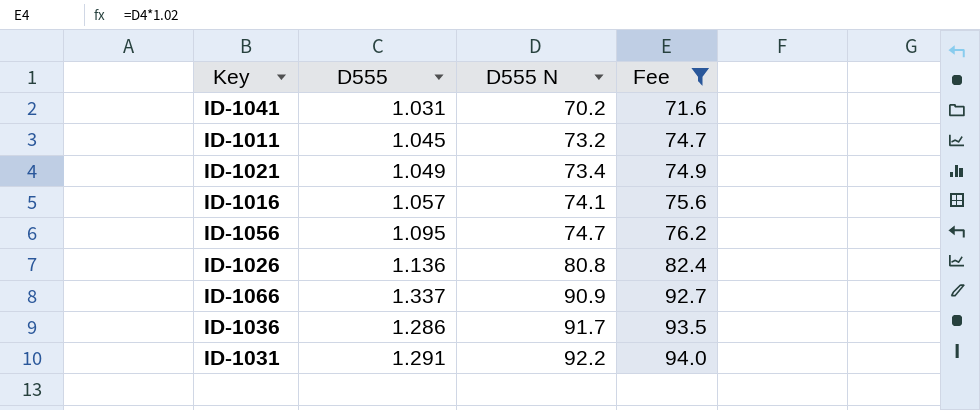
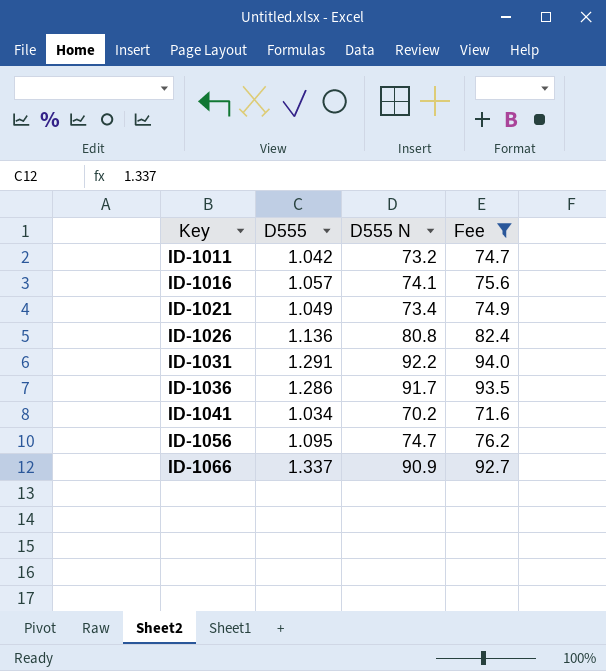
row order: D555 N ascending -> Key ascending
ID-1011 | D555: 1.045 -> 1.042
ID-1041 | D555: 1.031 -> 1.034

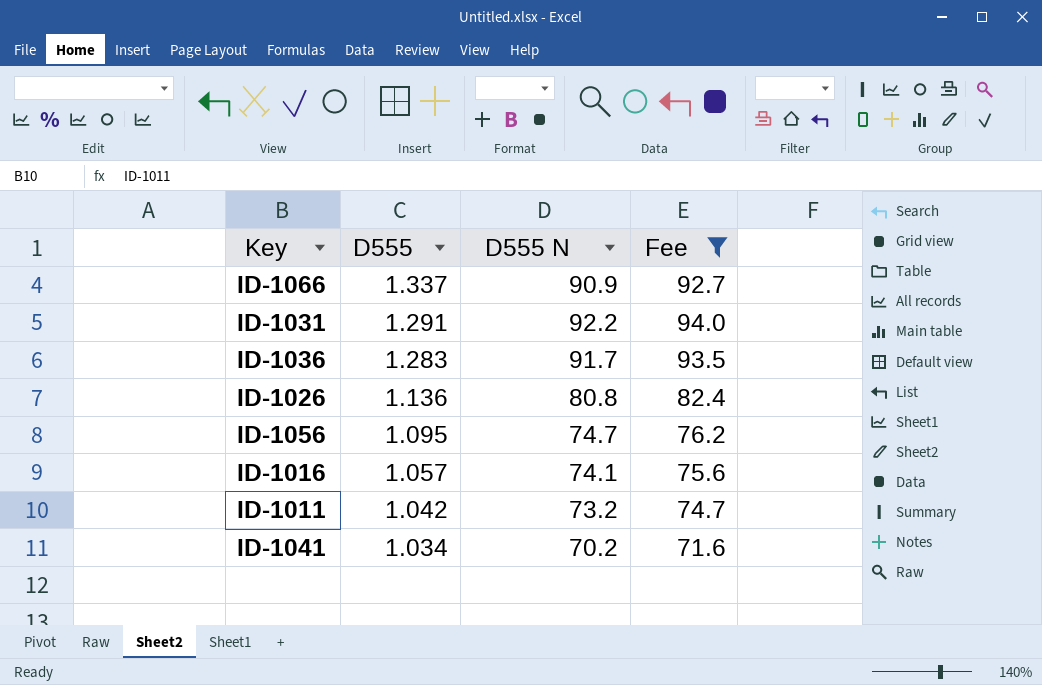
row order: Key ascending -> D555 descending
row ID-1021: 1.049 | 73.4 | 74.9 -> none
ID-1036 | D555: 1.286 -> 1.283

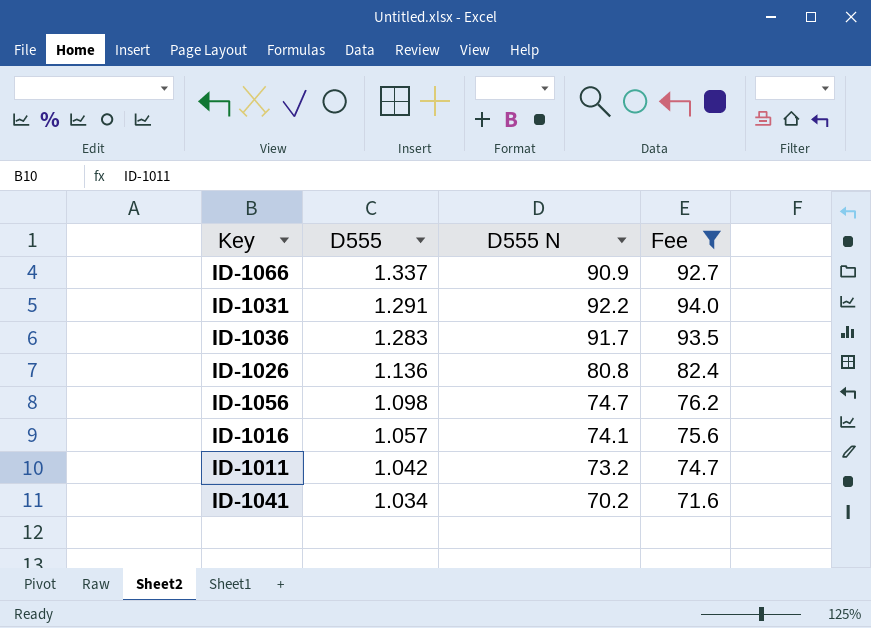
ID-1056 | D555: 1.095 -> 1.098

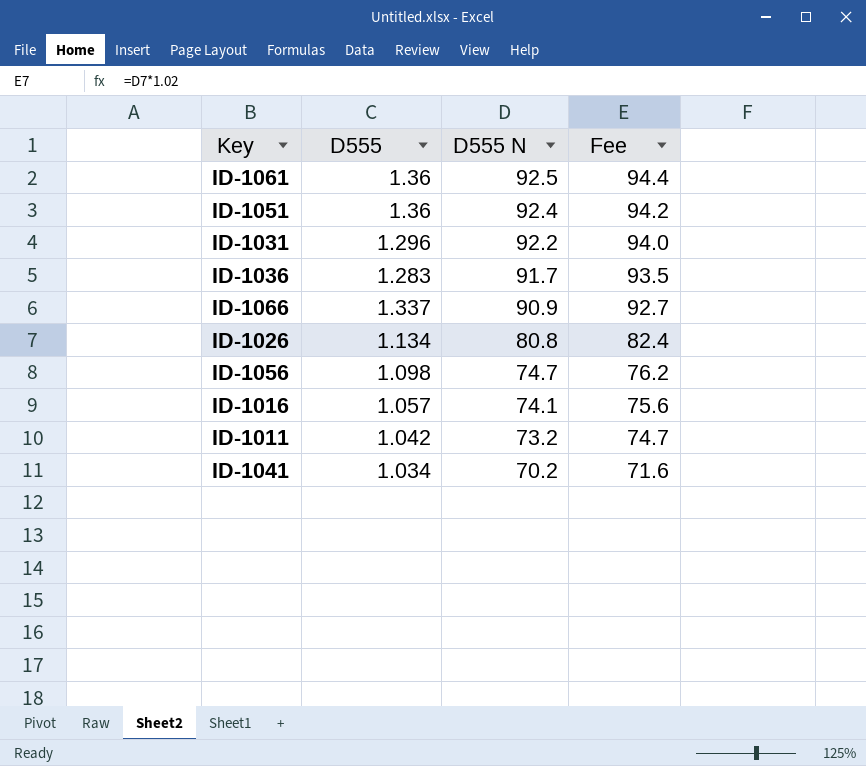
filter: Fee <= 94.0 -> none
row order: D555 descending -> D555 N descending
ID-1031 | D555: 1.291 -> 1.296
ID-1026 | D555: 1.136 -> 1.134

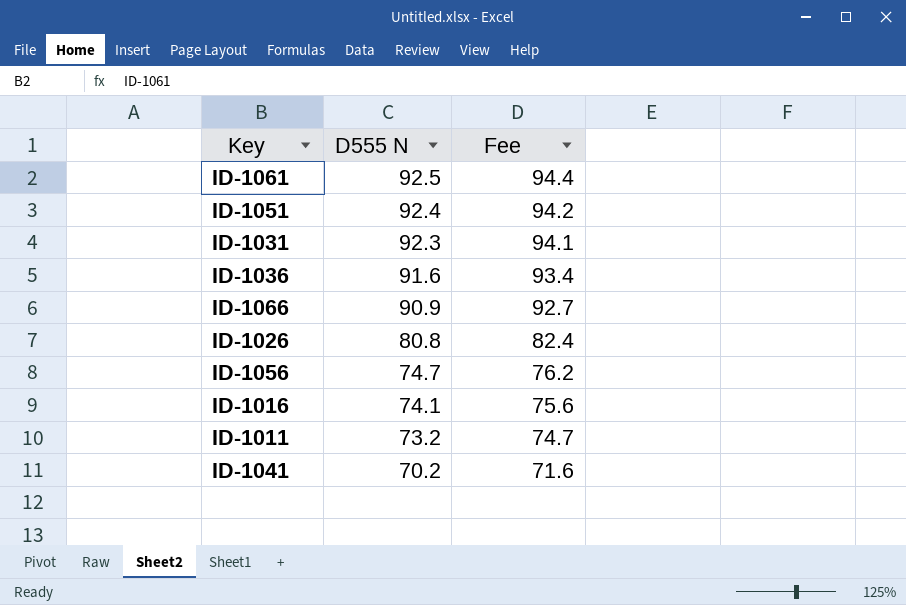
column D555 | position: 2 -> none
ID-1031 | D555 N: 92.2 -> 92.3
ID-1031 | Fee: 94.0 -> 94.1
ID-1036 | D555 N: 91.7 -> 91.6
ID-1036 | Fee: 93.5 -> 93.4

